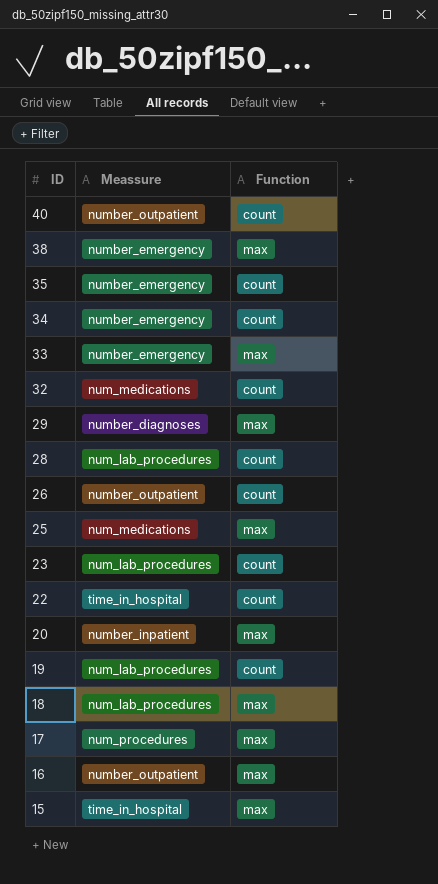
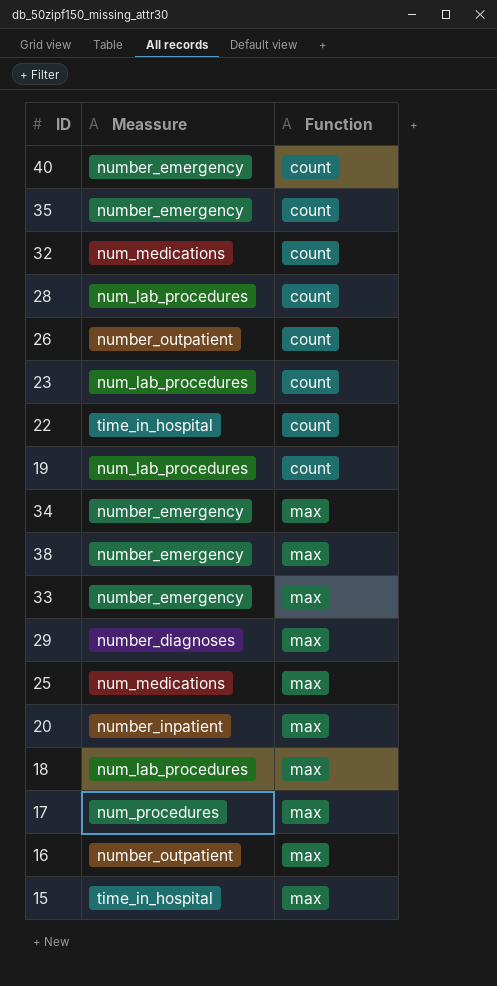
row order: ID descending -> Function ascending
40 | Meassure: number_outpatient -> number_emergency
34 | Function: count -> max

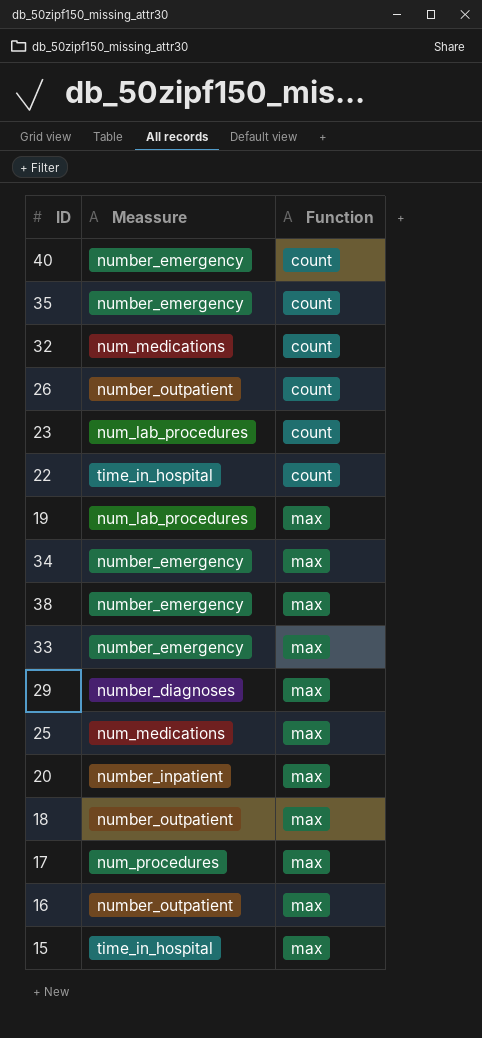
row 28: num_lab_procedures | count -> none
19 | Function: count -> max
18 | Meassure: num_lab_procedures -> number_outpatient

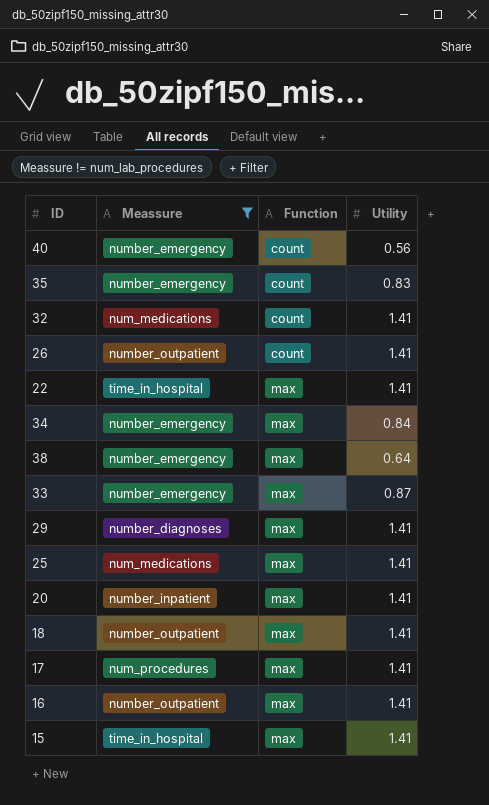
filter: none -> Meassure != num_lab_procedures
column Utility | position: none -> 4
22 | Function: count -> max

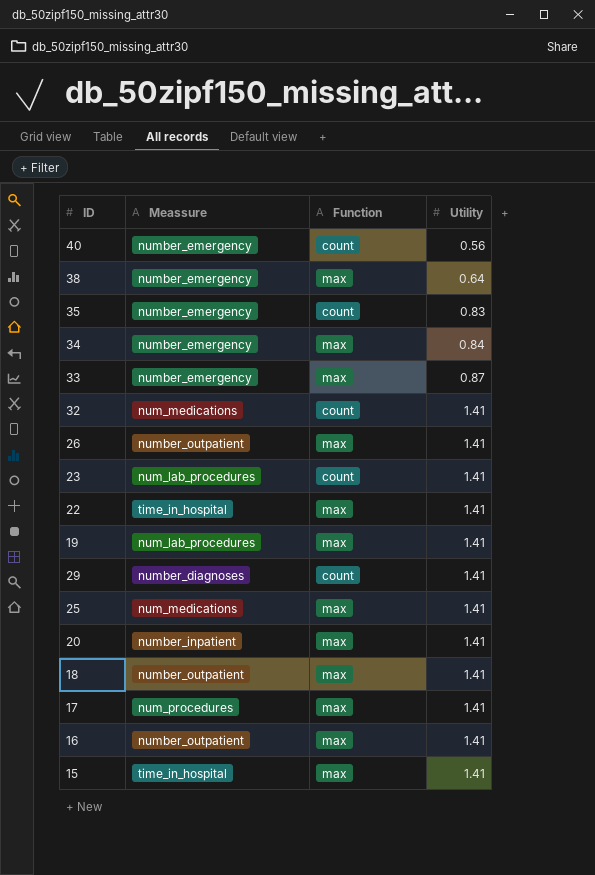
filter: Meassure != num_lab_procedures -> none
row order: Function ascending -> Utility ascending
26 | Function: count -> max
29 | Function: max -> count

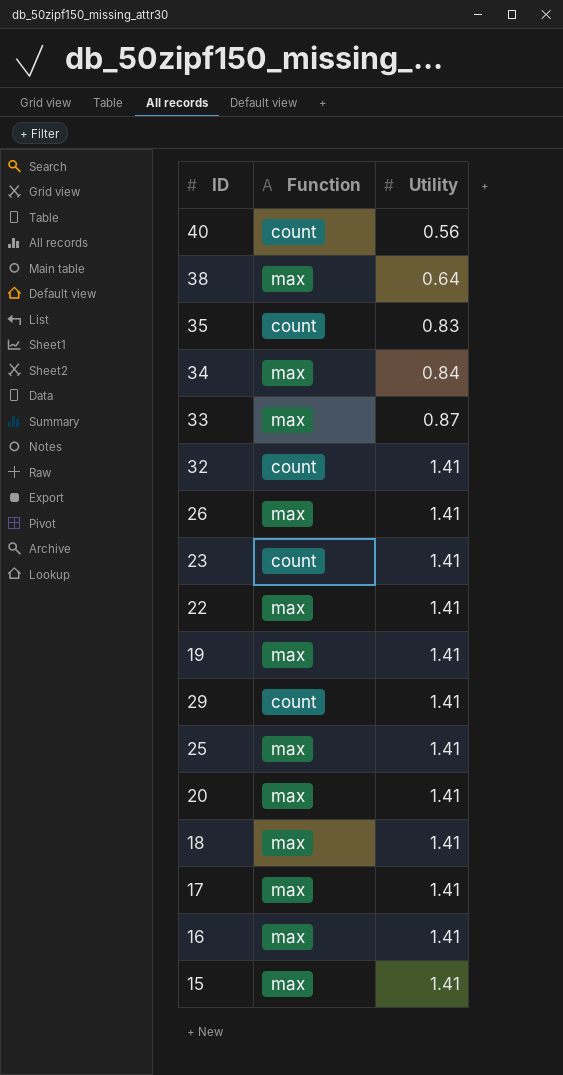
column Meassure | position: 2 -> none

